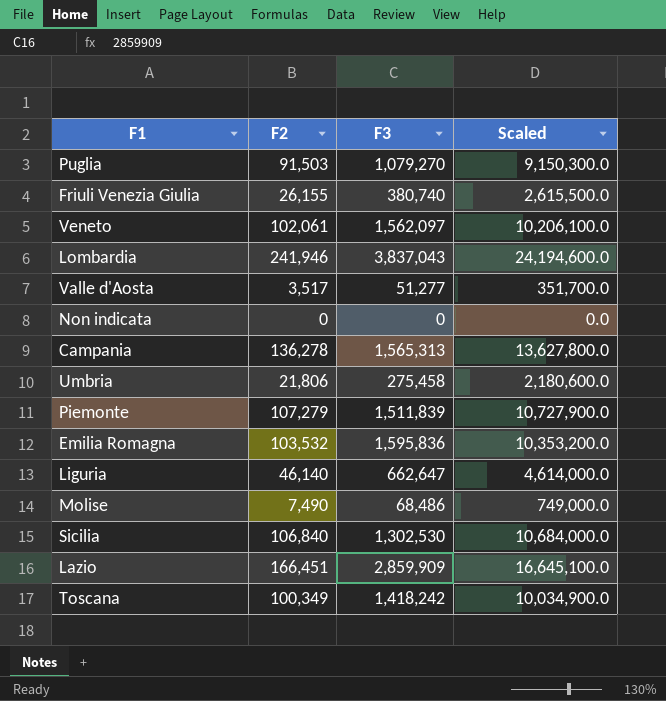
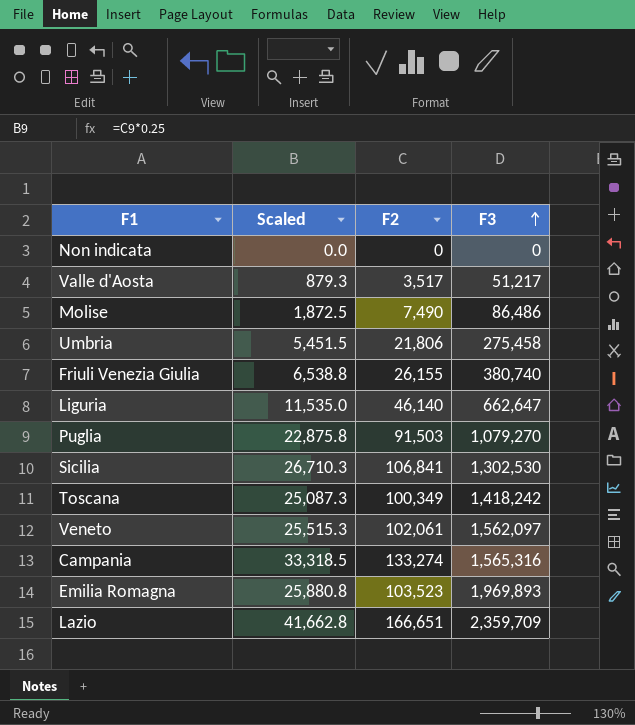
row order: none -> F3 ascending
column Scaled | formula: [F2] * 100 -> [F2] * 0.25
column Scaled | position: 4 -> 2
row Lombardia: 241,946 | 3,837,043 | 24,194,600.0 -> none
row Piemonte: 107,279 | 1,511,839 | 10,727,900.0 -> none
Valle d'Aosta | F3: 51,277 -> 51,217
Molise | F3: 68,486 -> 86,486
Sicilia | F2: 106,840 -> 106,841
Campania | F2: 136,278 -> 133,274
Campania | F3: 1,565,313 -> 1,565,316
Emilia Romagna | F2: 103,532 -> 103,523
Emilia Romagna | F3: 1,595,836 -> 1,969,893
Lazio | F2: 166,451 -> 166,651
Lazio | F3: 2,859,909 -> 2,359,709

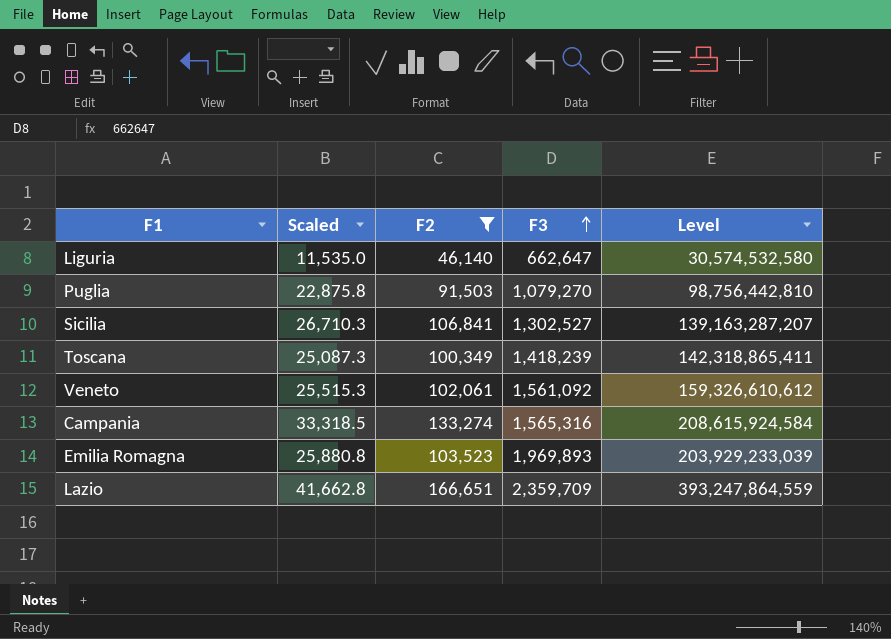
filter: none -> F2 >= 46,140
column Level | formula: none -> [F2] * [F3]
Sicilia | F3: 1,302,530 -> 1,302,527
Toscana | F3: 1,418,242 -> 1,418,239
Veneto | F3: 1,562,097 -> 1,561,092

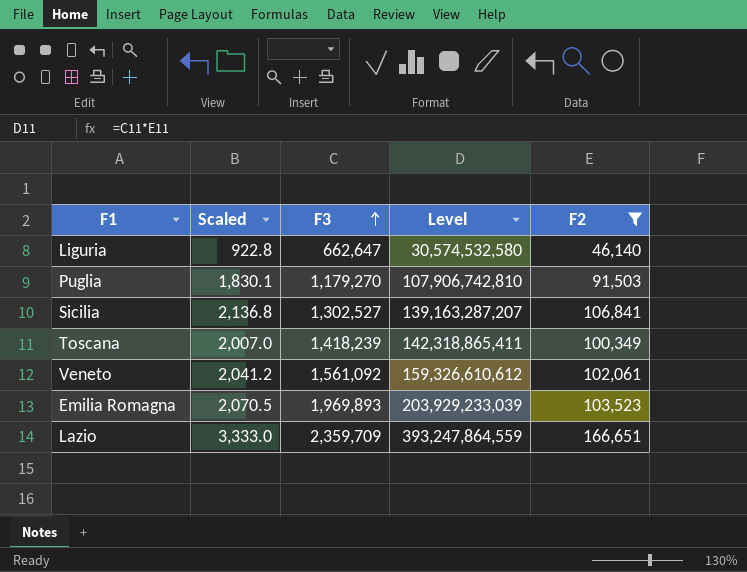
column Scaled | formula: [F2] * 0.25 -> [F2] * 0.02
column F2 | position: 3 -> 5
row Campania: 33,318.5 | 133,274 | 1,565,316 | 208,615,924,584 -> none
Puglia | F3: 1,079,270 -> 1,179,270
Puglia | Level: 98,756,442,810 -> 107,906,742,810

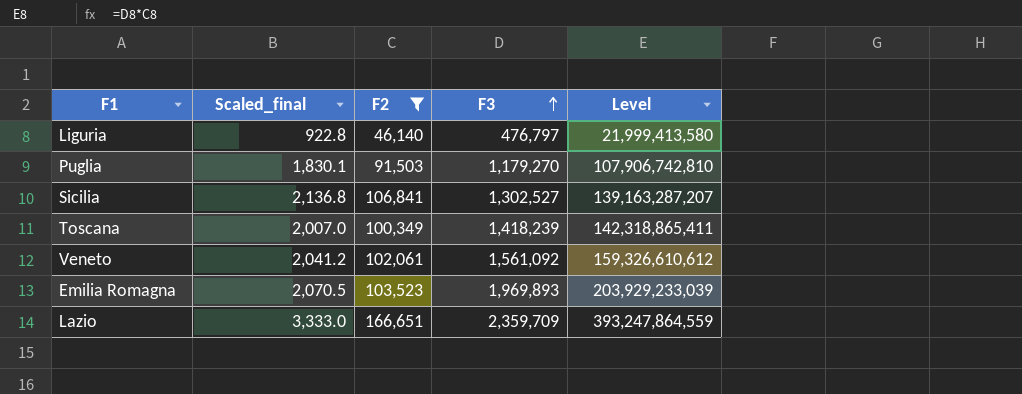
column name: Scaled -> Scaled_final
column F2 | position: 5 -> 3
Liguria | F3: 662,647 -> 476,797
Liguria | Level: 30,574,532,580 -> 21,999,413,580

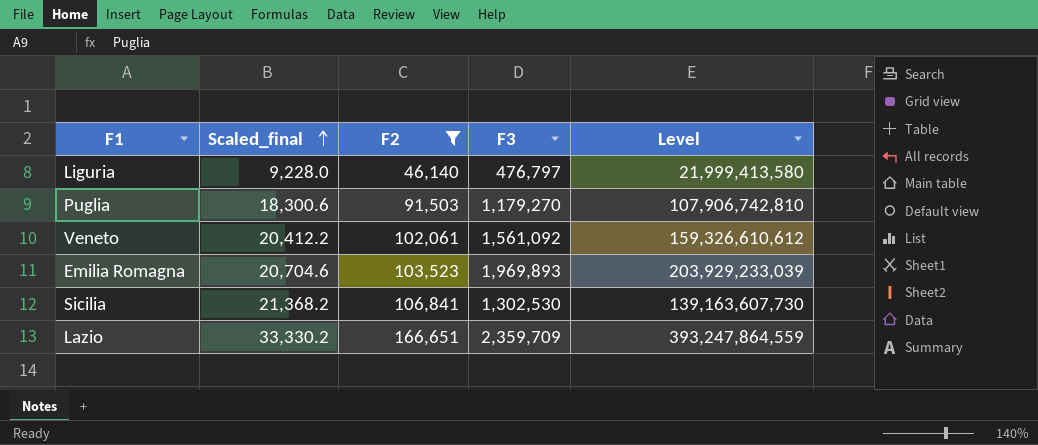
row order: F3 ascending -> Scaled_final ascending
column Scaled_final | formula: [F2] * 0.02 -> [F2] * 0.2
row Toscana: 2,007.0 | 100,349 | 1,418,239 | 142,318,865,411 -> none
Sicilia | F3: 1,302,527 -> 1,302,530
Sicilia | Level: 139,163,287,207 -> 139,163,607,730

